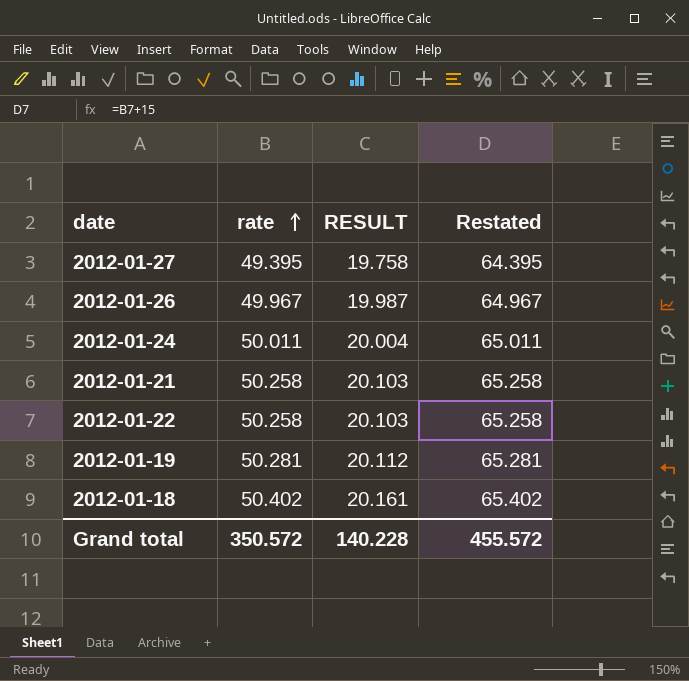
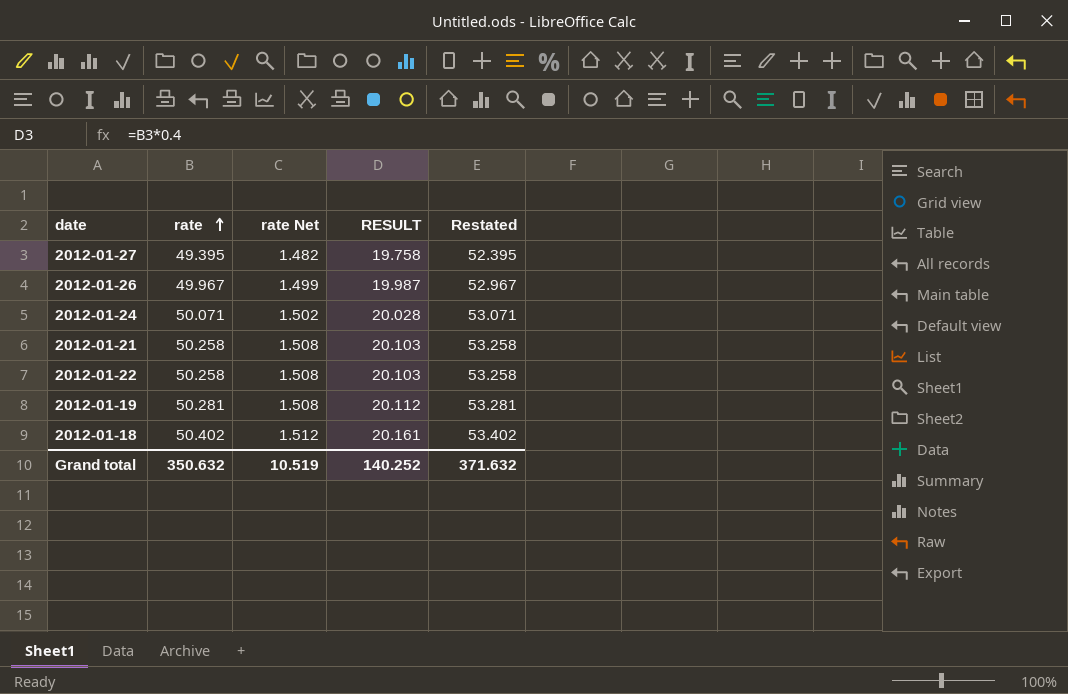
column rate Net | formula: none -> [rate] * 0.03
column Restated | formula: [rate] + 15 -> [rate] + 3
2012-01-24 | rate: 50.011 -> 50.071
2012-01-24 | RESULT: 20.004 -> 20.028
Grand total | rate: 350.572 -> 350.632
Grand total | RESULT: 140.228 -> 140.252
Grand total | Restated: 455.572 -> 371.632

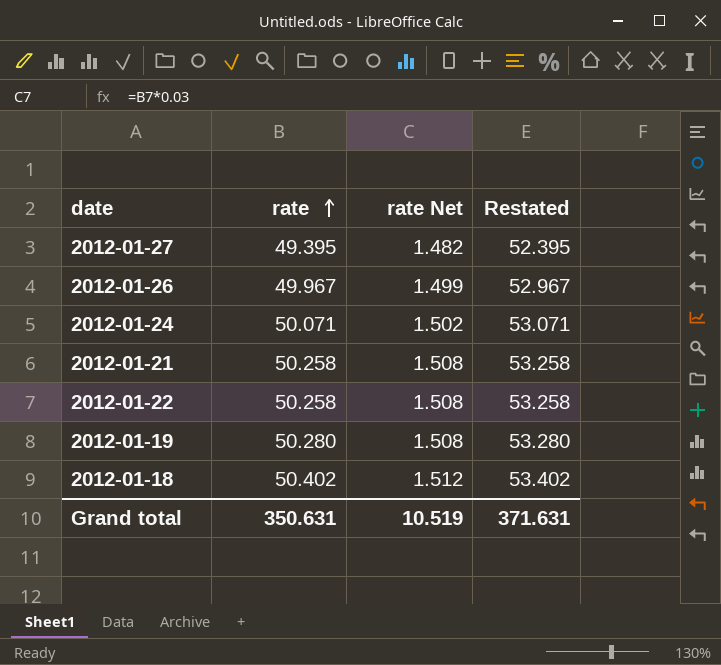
column RESULT | formula: [rate] * 0.4 -> none
2012-01-19 | rate: 50.281 -> 50.280
2012-01-19 | Restated: 53.281 -> 53.280
Grand total | rate: 350.632 -> 350.631
Grand total | Restated: 371.632 -> 371.631

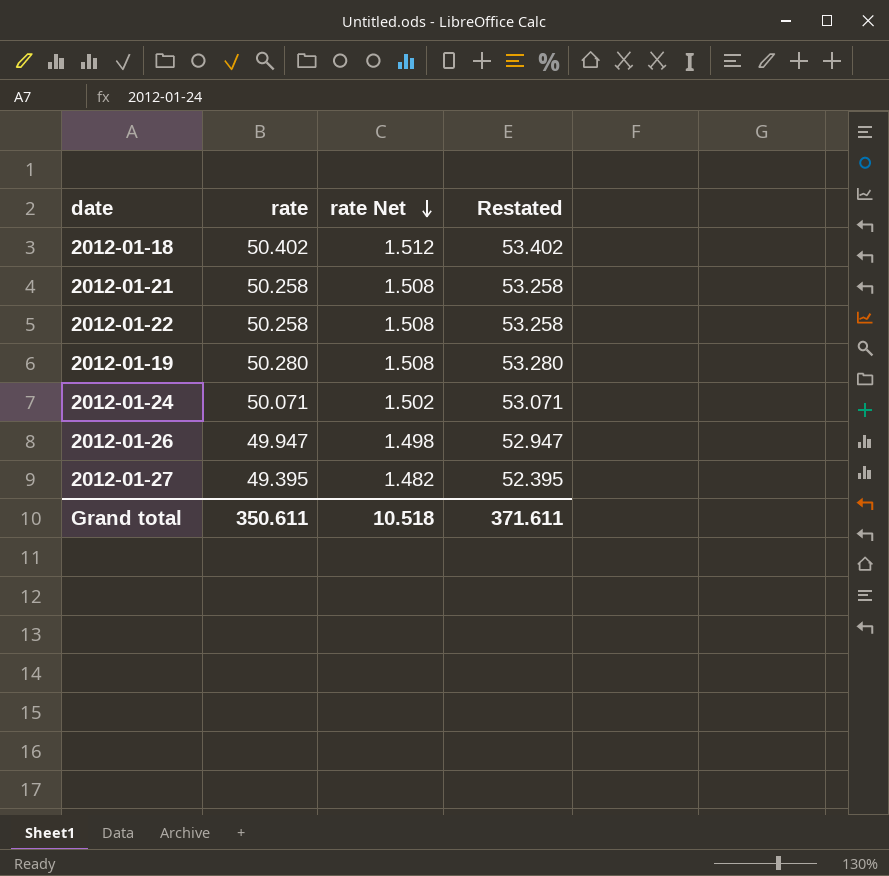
row order: rate ascending -> rate Net descending
2012-01-26 | rate: 49.967 -> 49.947
2012-01-26 | rate Net: 1.499 -> 1.498
2012-01-26 | Restated: 52.967 -> 52.947
Grand total | rate: 350.631 -> 350.611
Grand total | rate Net: 10.519 -> 10.518
Grand total | Restated: 371.631 -> 371.611

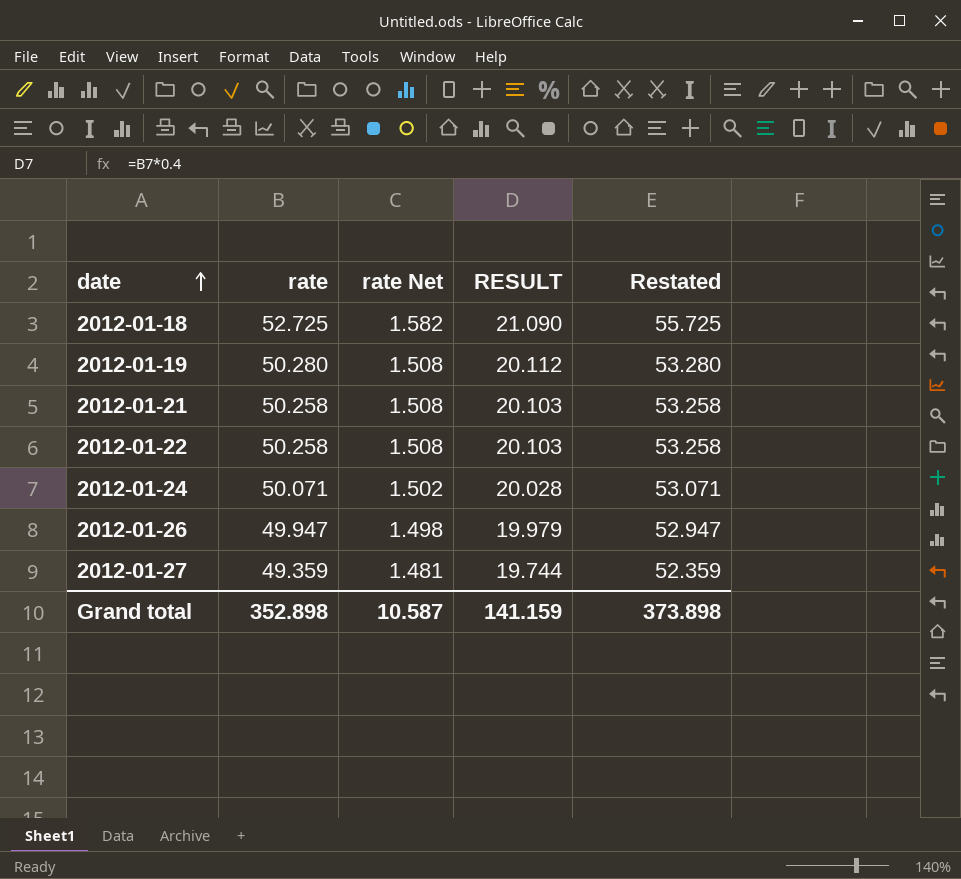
row order: rate Net descending -> date ascending
column RESULT | formula: none -> [rate] * 0.4
2012-01-18 | rate: 50.402 -> 52.725
2012-01-18 | rate Net: 1.512 -> 1.582
2012-01-18 | Restated: 53.402 -> 55.725
2012-01-27 | rate: 49.395 -> 49.359
2012-01-27 | rate Net: 1.482 -> 1.481
2012-01-27 | Restated: 52.395 -> 52.359
Grand total | rate: 350.611 -> 352.898
Grand total | rate Net: 10.518 -> 10.587
Grand total | Restated: 371.611 -> 373.898

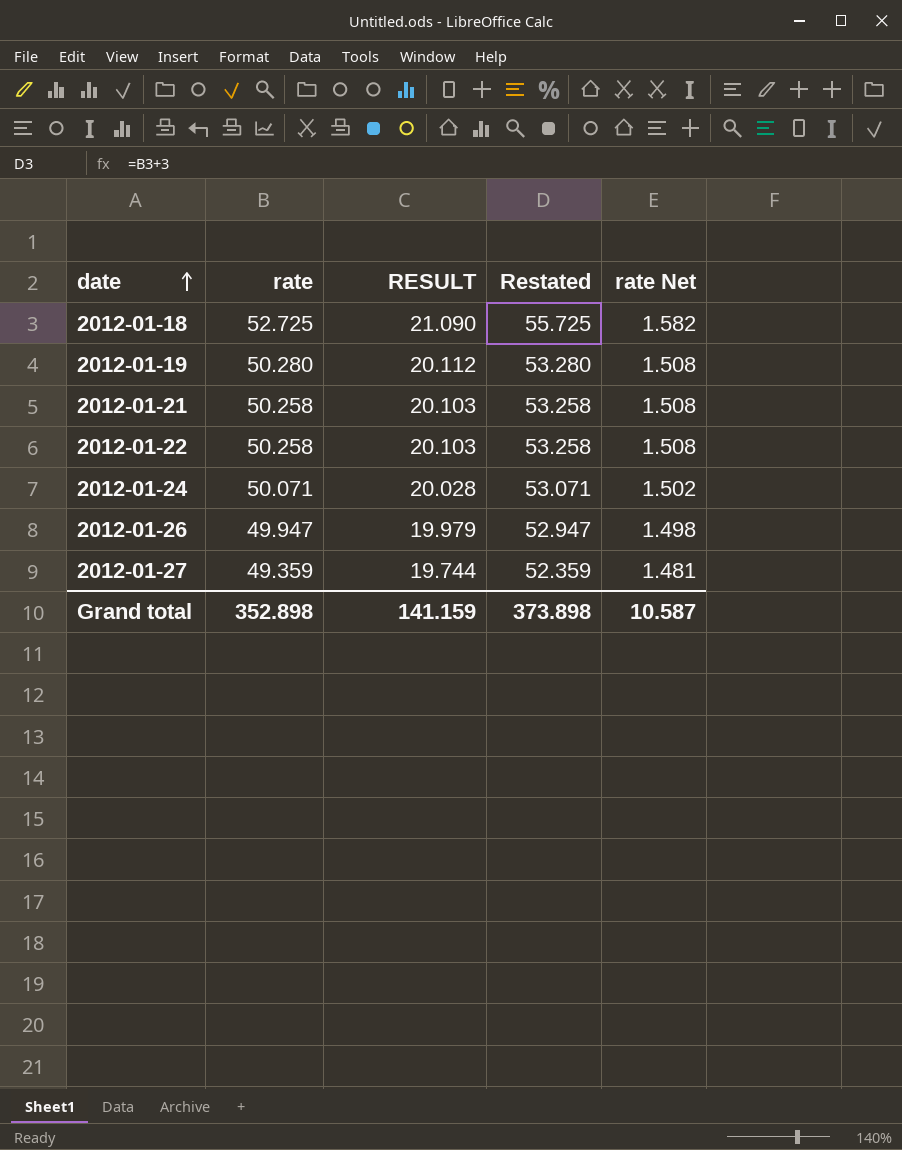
column rate Net | position: 3 -> 5

